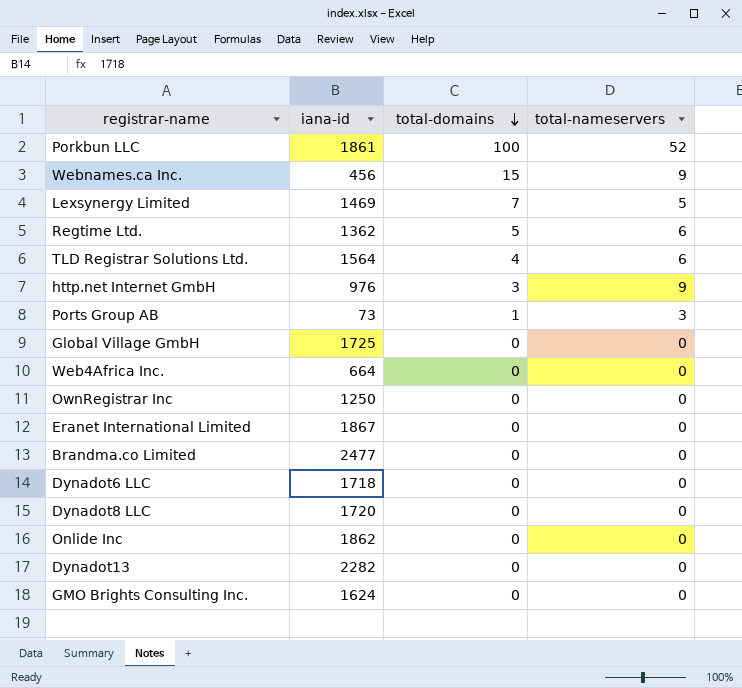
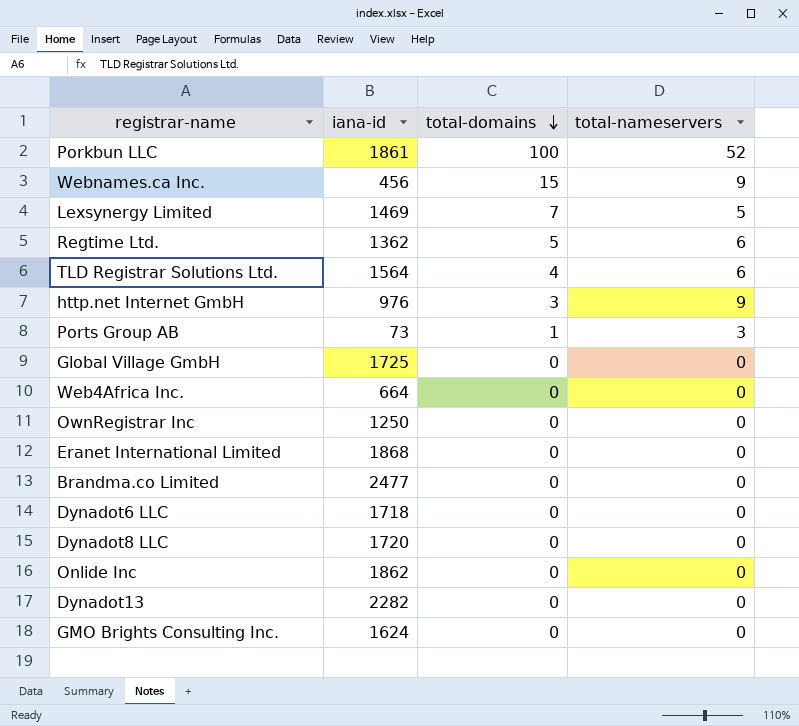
Eranet International Limited | iana-id: 1867 -> 1868

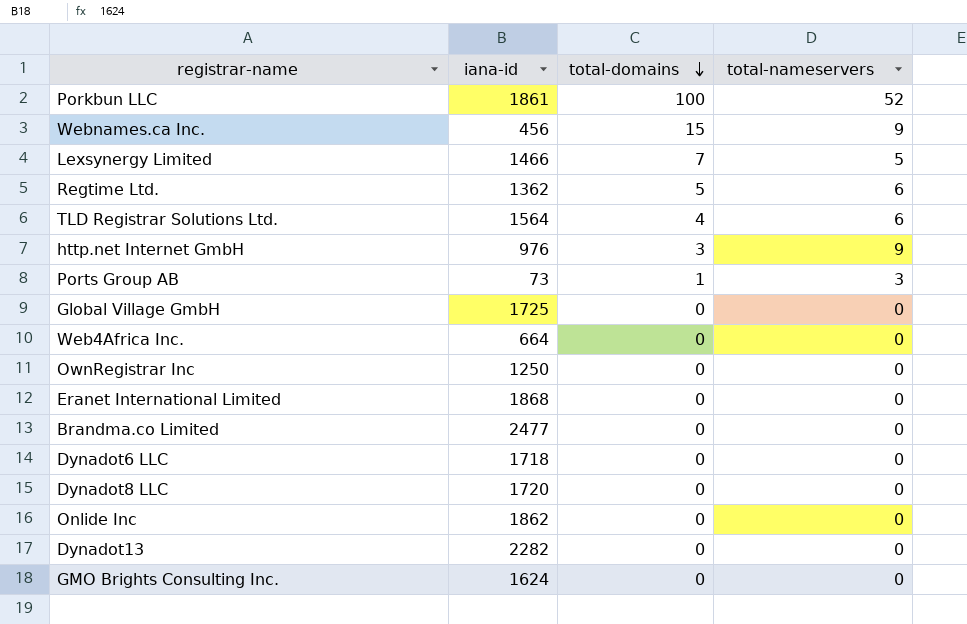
Lexsynergy Limited | iana-id: 1469 -> 1466

